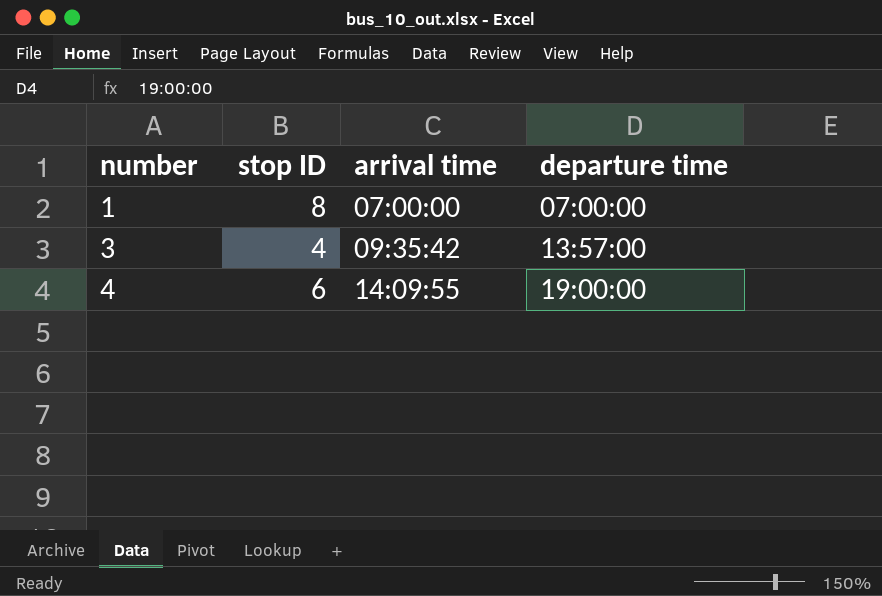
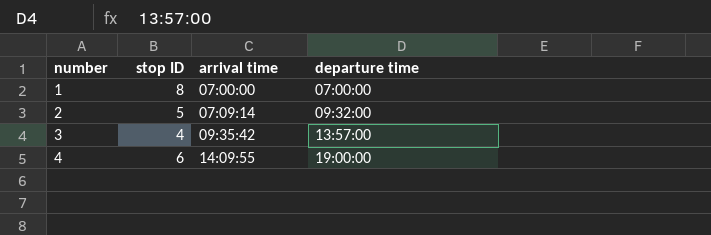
row 2: none -> 5 | 07:09:14 | 09:32:00

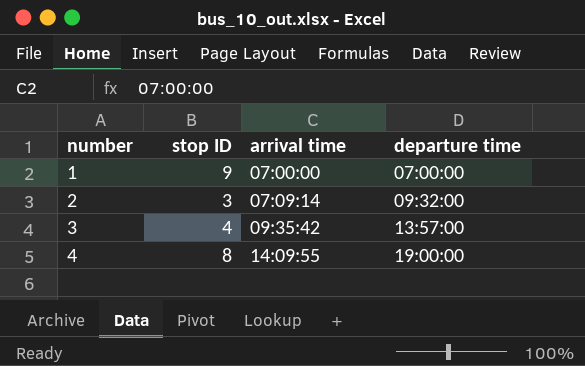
1 | stop ID: 8 -> 9
2 | stop ID: 5 -> 3
4 | stop ID: 6 -> 8

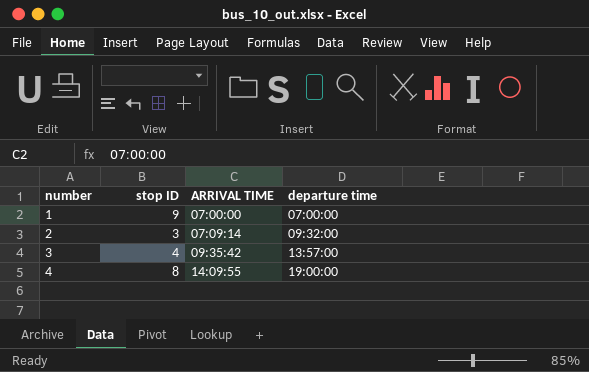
column name: arrival time -> ARRIVAL TIME

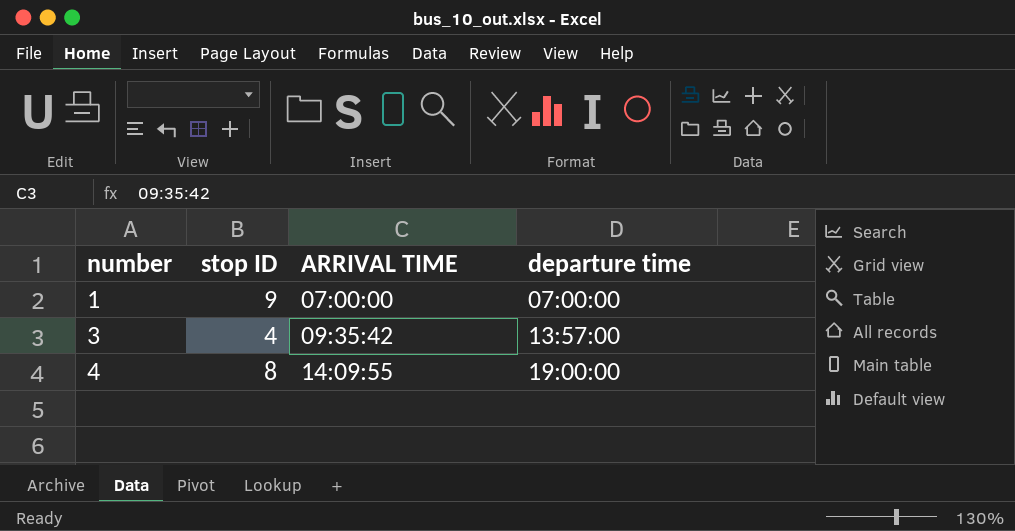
row 2: 3 | 07:09:14 | 09:32:00 -> none

